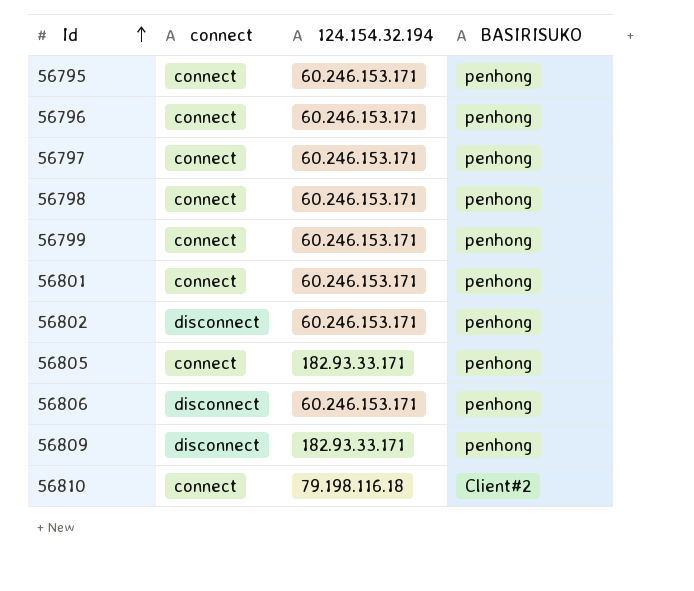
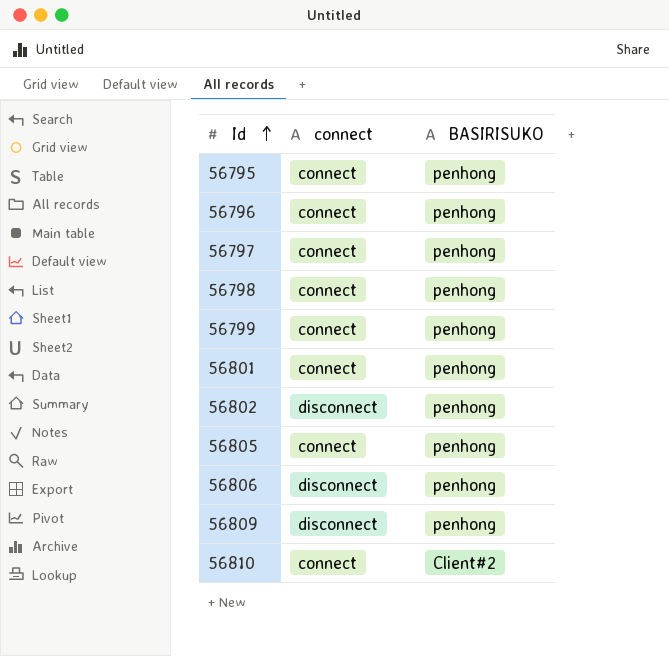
column 124.154.32.194 | position: 3 -> none

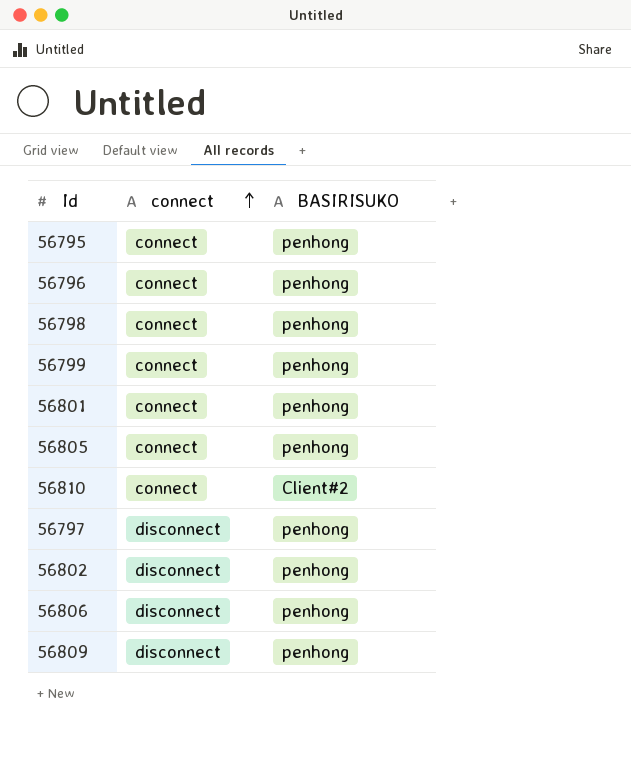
row order: Id ascending -> connect ascending
56797 | connect: connect -> disconnect

